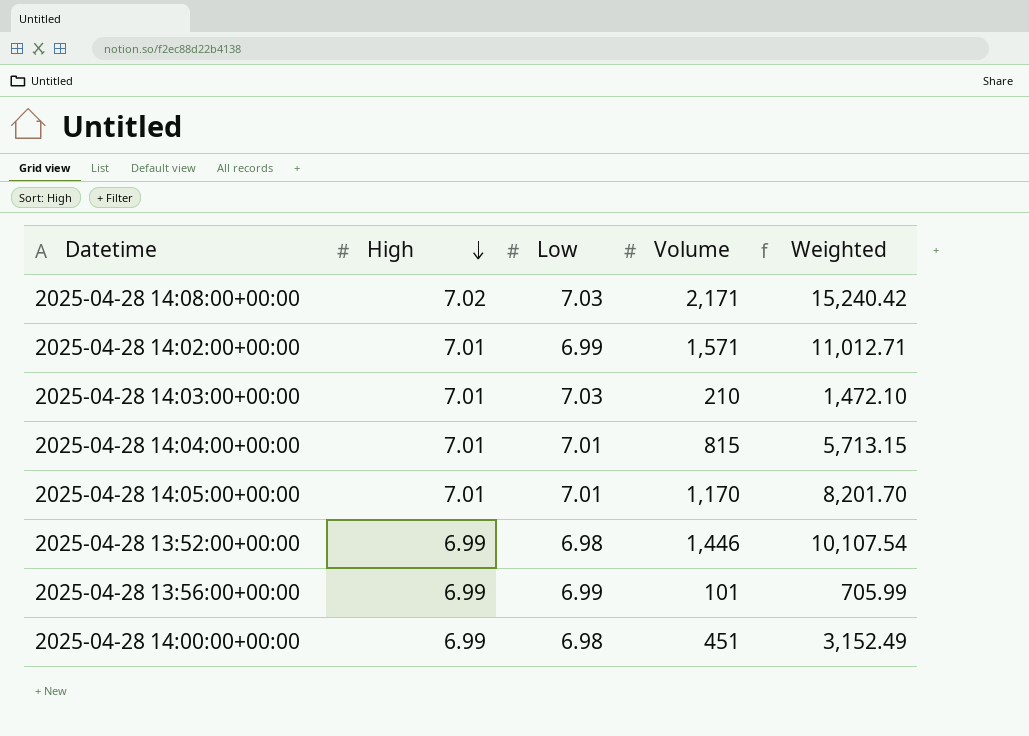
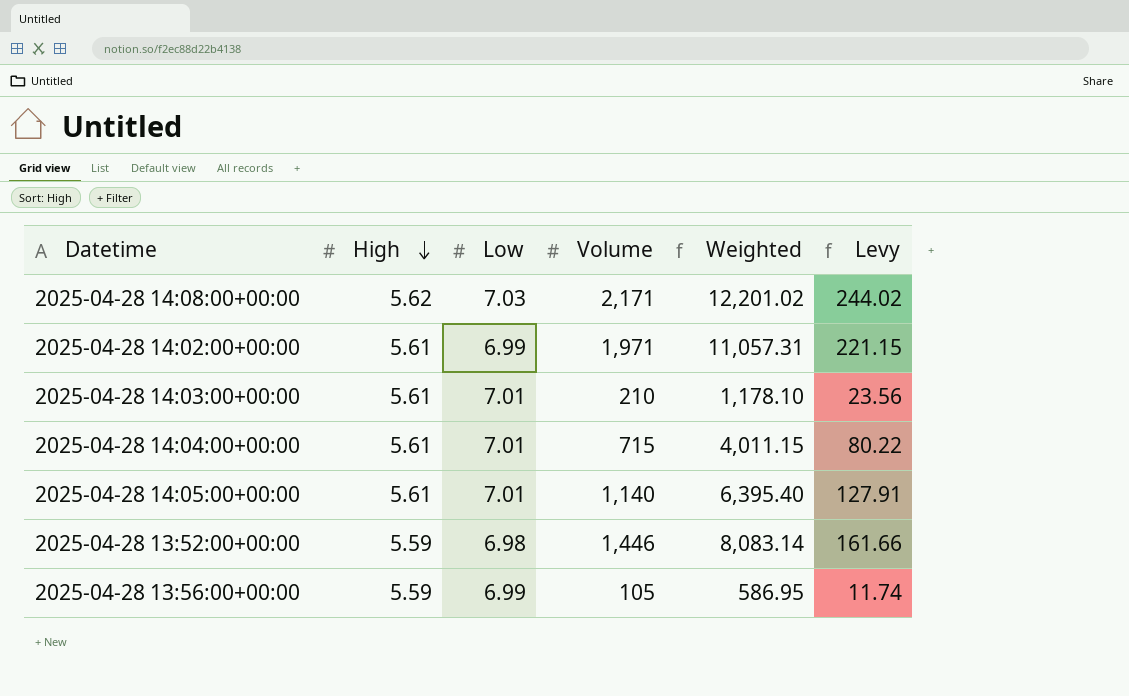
column Levy | formula: none -> [Weighted] * 0.02
row 2025-04-28 14:00:00+00:00: 6.99 | 6.98 | 451 | 3,152.49 -> none
2025-04-28 14:08:00+00:00 | High: 7.02 -> 5.62
2025-04-28 14:08:00+00:00 | Weighted: 15,240.42 -> 12,201.02
2025-04-28 14:02:00+00:00 | High: 7.01 -> 5.61
2025-04-28 14:02:00+00:00 | Volume: 1,571 -> 1,971
2025-04-28 14:02:00+00:00 | Weighted: 11,012.71 -> 11,057.31
2025-04-28 14:03:00+00:00 | High: 7.01 -> 5.61
2025-04-28 14:03:00+00:00 | Low: 7.03 -> 7.01
2025-04-28 14:03:00+00:00 | Weighted: 1,472.10 -> 1,178.10
2025-04-28 14:04:00+00:00 | High: 7.01 -> 5.61
2025-04-28 14:04:00+00:00 | Volume: 815 -> 715
2025-04-28 14:04:00+00:00 | Weighted: 5,713.15 -> 4,011.15
2025-04-28 14:05:00+00:00 | High: 7.01 -> 5.61
2025-04-28 14:05:00+00:00 | Volume: 1,170 -> 1,140
2025-04-28 14:05:00+00:00 | Weighted: 8,201.70 -> 6,395.40
2025-04-28 13:52:00+00:00 | High: 6.99 -> 5.59
2025-04-28 13:52:00+00:00 | Weighted: 10,107.54 -> 8,083.14
2025-04-28 13:56:00+00:00 | High: 6.99 -> 5.59
2025-04-28 13:56:00+00:00 | Volume: 101 -> 105
2025-04-28 13:56:00+00:00 | Weighted: 705.99 -> 586.95

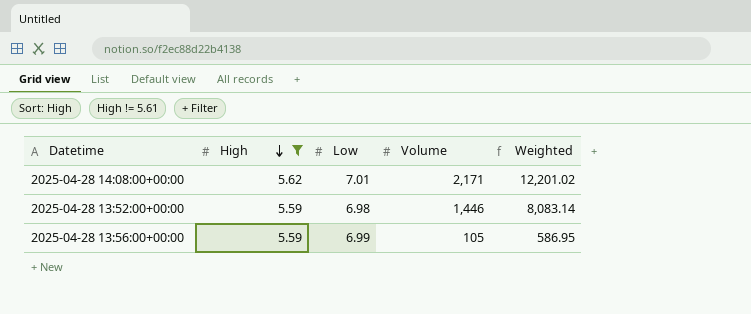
filter: none -> High != 5.61
column Levy | formula: [Weighted] * 0.02 -> none
2025-04-28 14:08:00+00:00 | Low: 7.03 -> 7.01

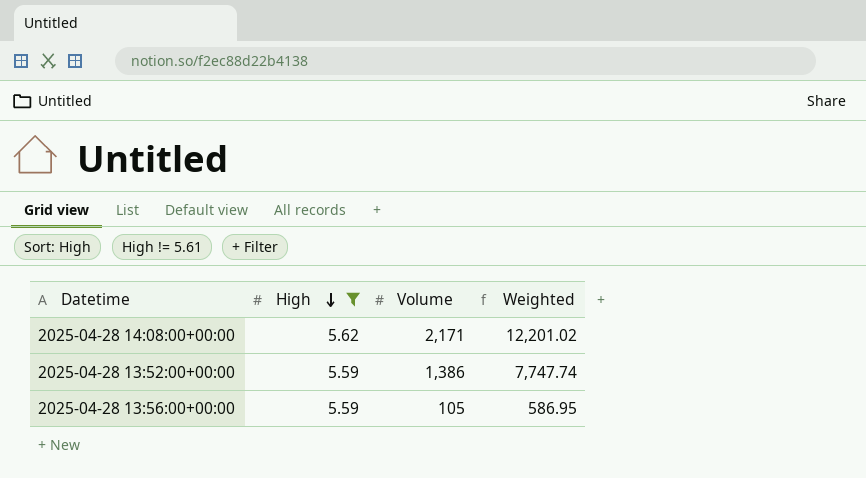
column Low | position: 3 -> none
2025-04-28 13:52:00+00:00 | Volume: 1,446 -> 1,386
2025-04-28 13:52:00+00:00 | Weighted: 8,083.14 -> 7,747.74

